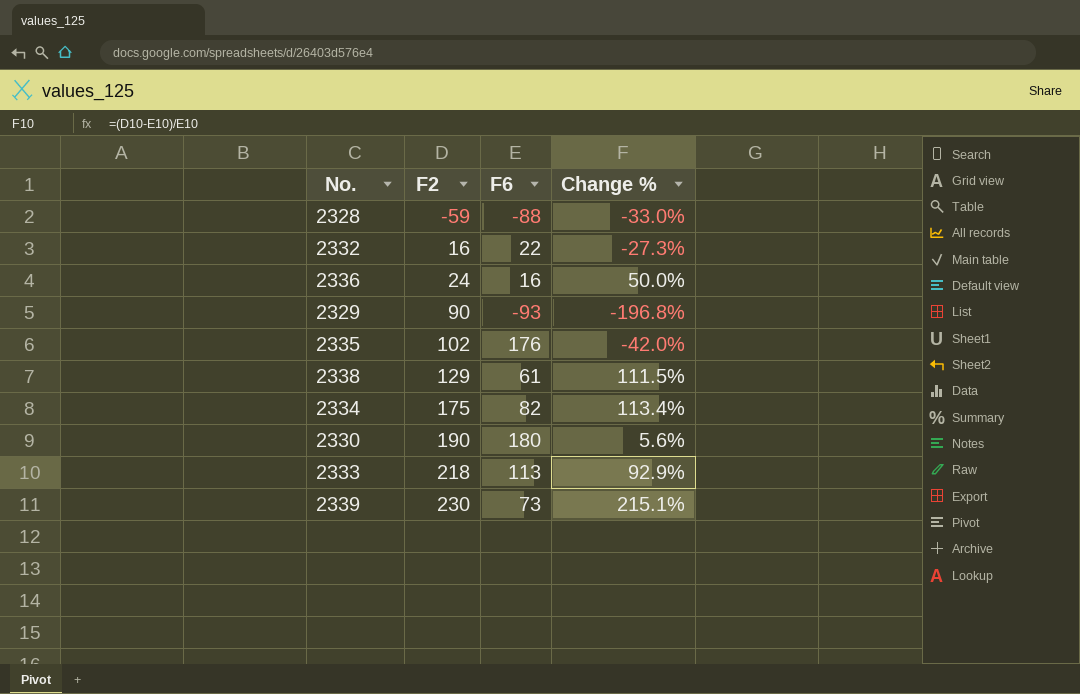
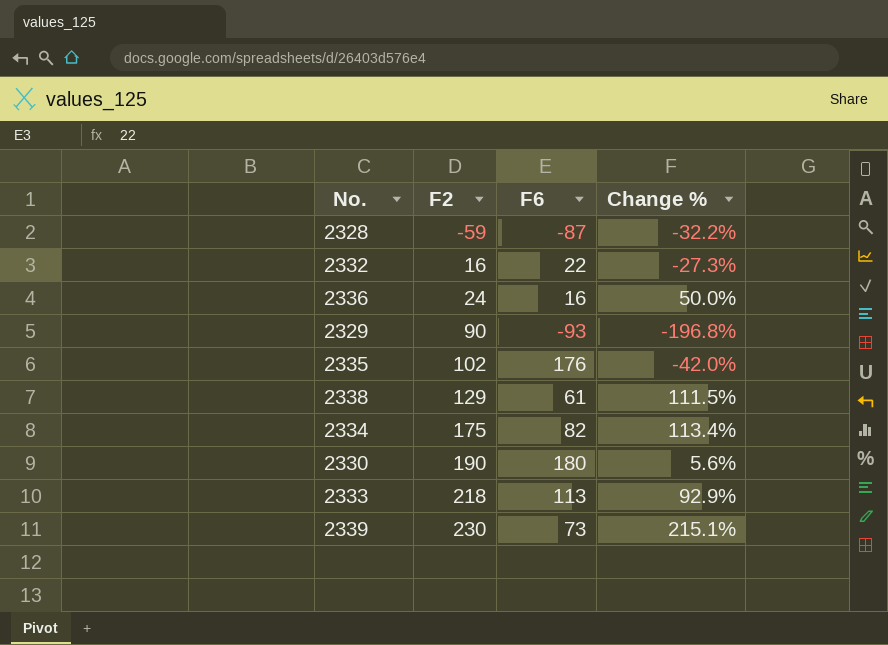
2328 | F6: -88 -> -87
2328 | Change %: -33.0% -> -32.2%

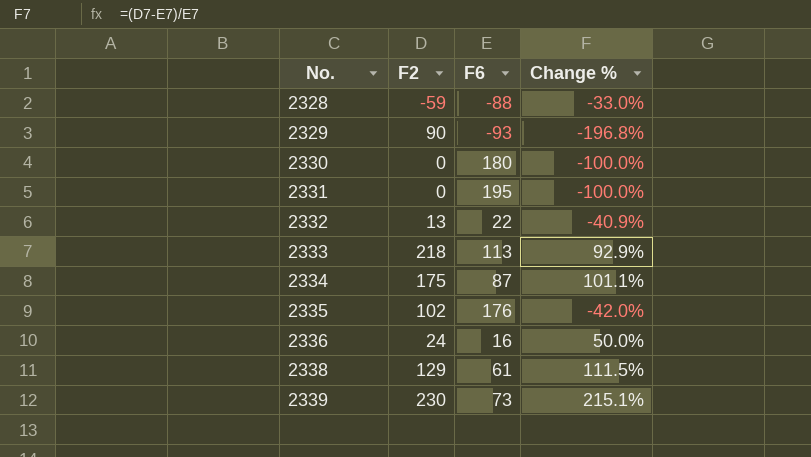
row order: F2 ascending -> No. ascending
2328 | F6: -87 -> -88
2328 | Change %: -32.2% -> -33.0%
2330 | F2: 190 -> 0
2330 | Change %: 5.6% -> -100.0%
row 2331: none -> 0 | 195 | -100.0%
2332 | F2: 16 -> 13
2332 | Change %: -27.3% -> -40.9%
2334 | F6: 82 -> 87
2334 | Change %: 113.4% -> 101.1%

